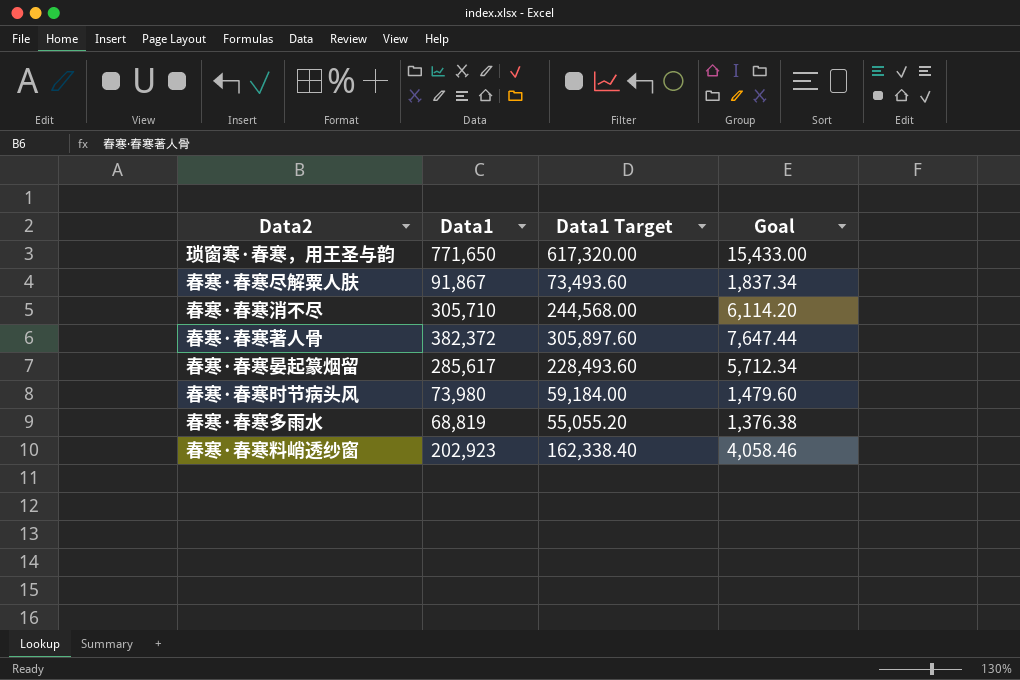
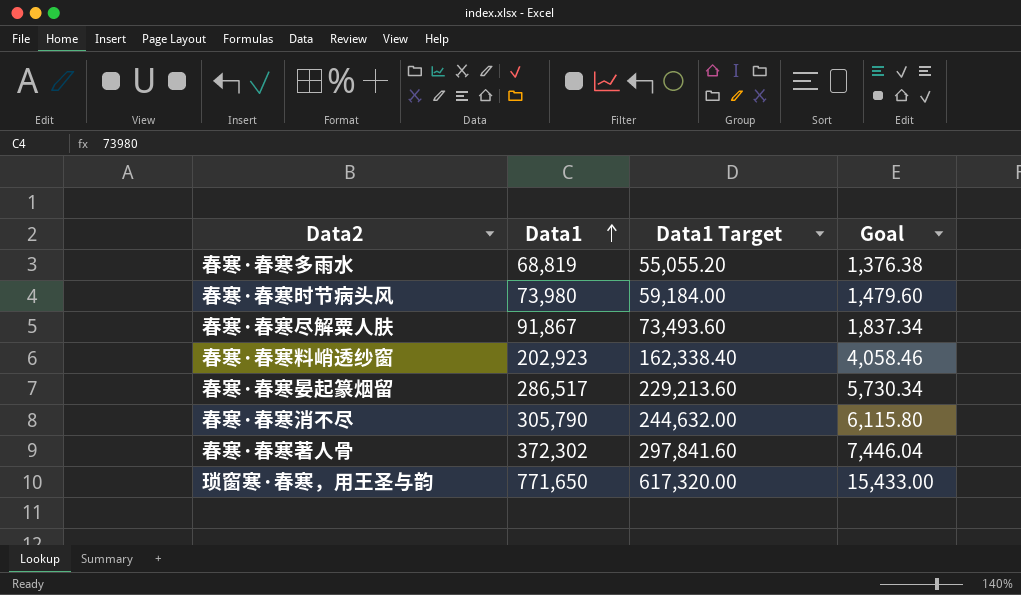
row order: none -> Data1 ascending
春寒·春寒晏起篆烟留 | Data1: 285,617 -> 286,517
春寒·春寒晏起篆烟留 | Data1 Target: 228,493.60 -> 229,213.60
春寒·春寒晏起篆烟留 | Goal: 5,712.34 -> 5,730.34
春寒·春寒消不尽 | Data1: 305,710 -> 305,790
春寒·春寒消不尽 | Data1 Target: 244,568.00 -> 244,632.00
春寒·春寒消不尽 | Goal: 6,114.20 -> 6,115.80
春寒·春寒著人骨 | Data1: 382,372 -> 372,302
春寒·春寒著人骨 | Data1 Target: 305,897.60 -> 297,841.60
春寒·春寒著人骨 | Goal: 7,647.44 -> 7,446.04

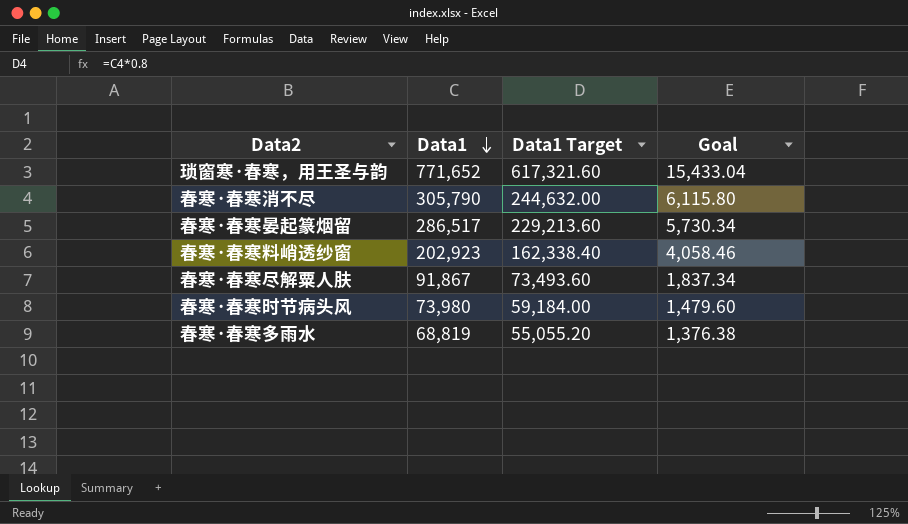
row order: Data1 ascending -> Data1 descending
row 春寒·春寒著人骨: 372,302 | 297,841.60 | 7,446.04 -> none
琐窗寒·春寒，用王圣与韵 | Data1: 771,650 -> 771,652
琐窗寒·春寒，用王圣与韵 | Data1 Target: 617,320.00 -> 617,321.60
琐窗寒·春寒，用王圣与韵 | Goal: 15,433.00 -> 15,433.04

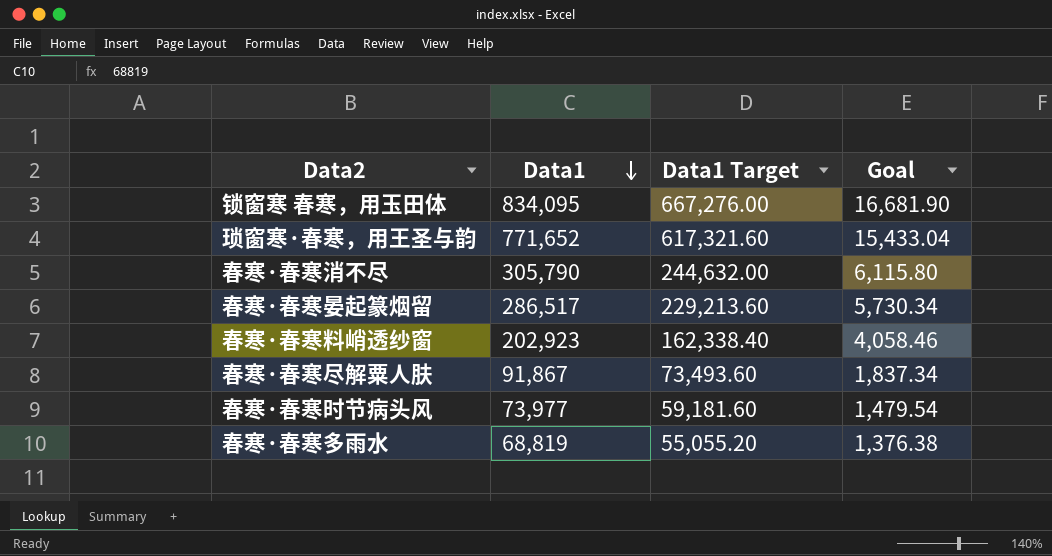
row 锁窗寒 春寒，用玉田体: none -> 834,095 | 667,276.00 | 16,681.90
春寒·春寒时节病头风 | Data1: 73,980 -> 73,977
春寒·春寒时节病头风 | Data1 Target: 59,184.00 -> 59,181.60
春寒·春寒时节病头风 | Goal: 1,479.60 -> 1,479.54

